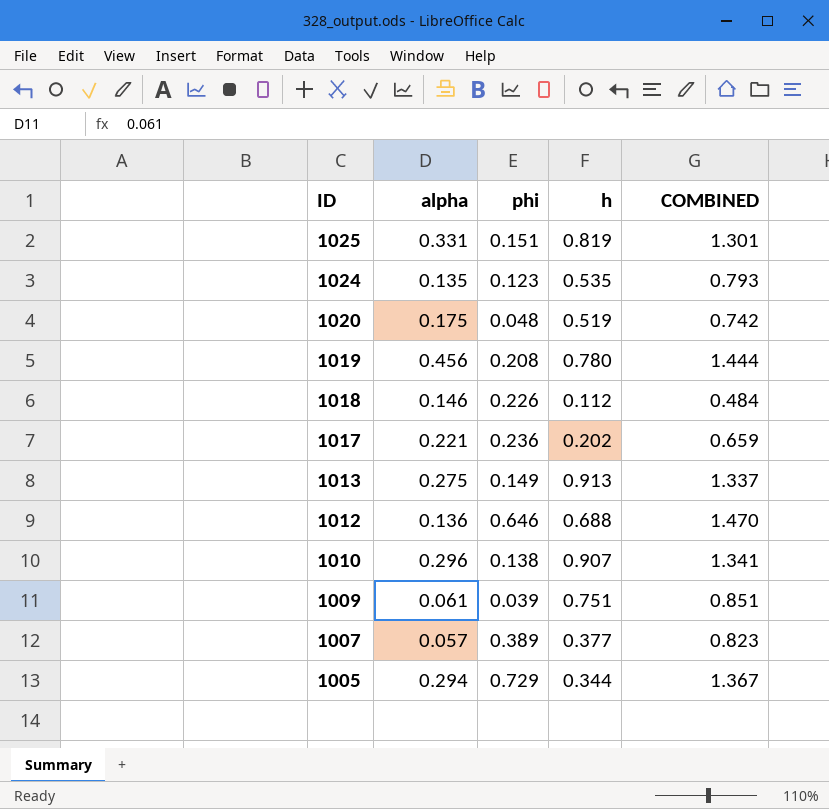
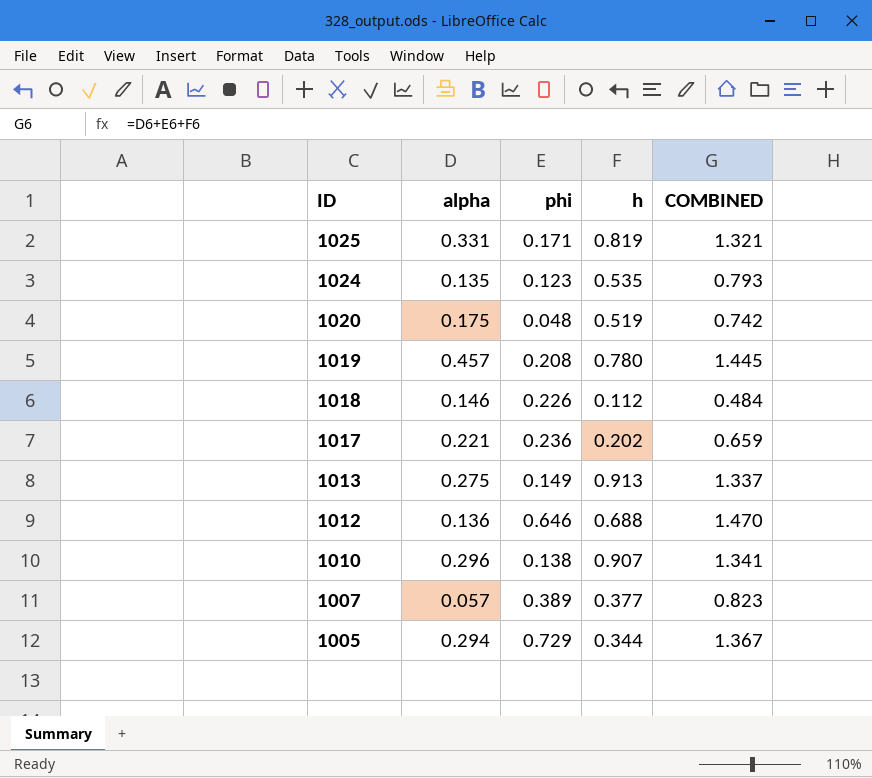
row 1009: 0.061 | 0.039 | 0.751 | 0.851 -> none
1025 | phi: 0.151 -> 0.171
1025 | COMBINED: 1.301 -> 1.321
1019 | alpha: 0.456 -> 0.457
1019 | COMBINED: 1.444 -> 1.445

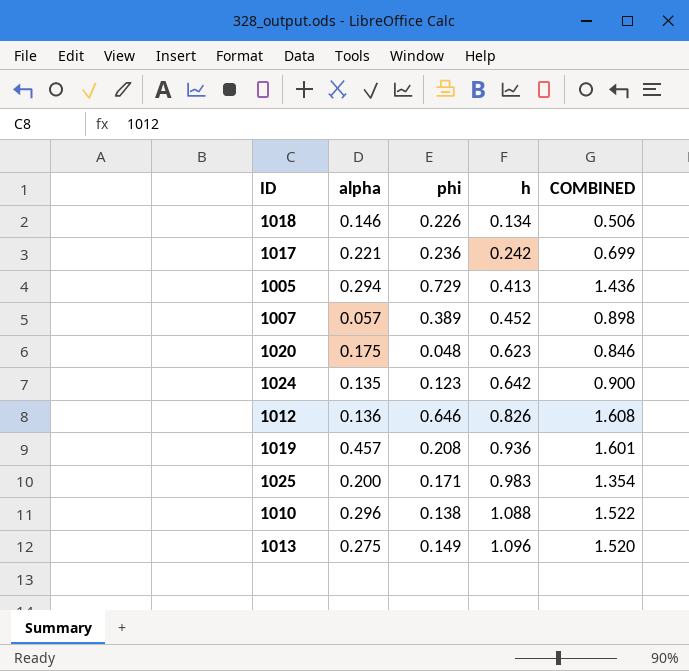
row order: ID descending -> h ascending
1018 | h: 0.112 -> 0.134
1018 | COMBINED: 0.484 -> 0.506
1017 | h: 0.202 -> 0.242
1017 | COMBINED: 0.659 -> 0.699
1005 | h: 0.344 -> 0.413
1005 | COMBINED: 1.367 -> 1.436
1007 | h: 0.377 -> 0.452
1007 | COMBINED: 0.823 -> 0.898
1020 | h: 0.519 -> 0.623
1020 | COMBINED: 0.742 -> 0.846
1024 | h: 0.535 -> 0.642
1024 | COMBINED: 0.793 -> 0.900
1012 | h: 0.688 -> 0.826
1012 | COMBINED: 1.470 -> 1.608
1019 | h: 0.780 -> 0.936
1019 | COMBINED: 1.445 -> 1.601
1025 | alpha: 0.331 -> 0.200
1025 | h: 0.819 -> 0.983
1025 | COMBINED: 1.321 -> 1.354
1010 | h: 0.907 -> 1.088
1010 | COMBINED: 1.341 -> 1.522
1013 | h: 0.913 -> 1.096
1013 | COMBINED: 1.337 -> 1.520

